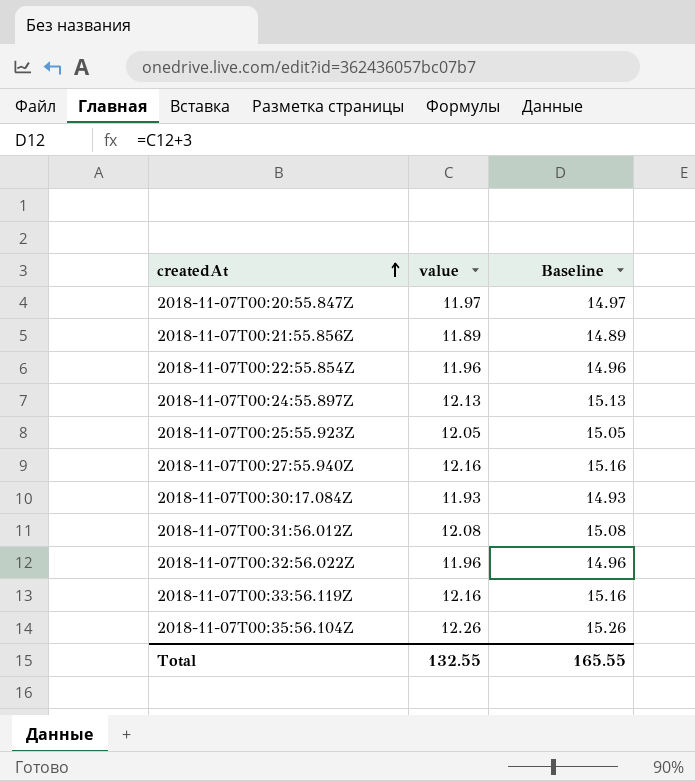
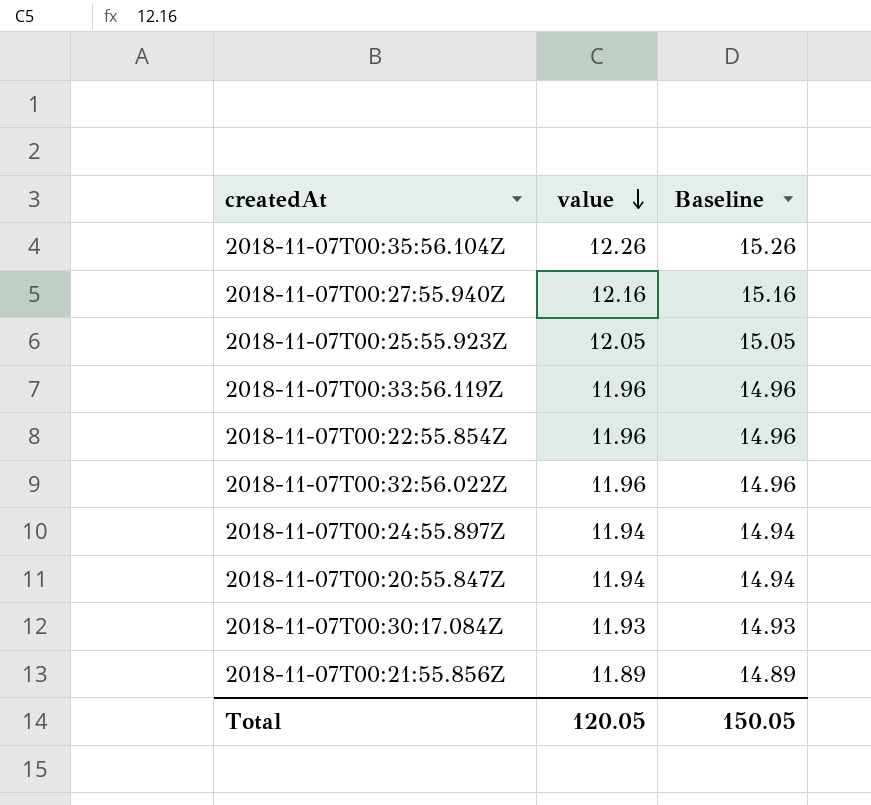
row order: createdAt ascending -> value descending
row 2018-11-07T00:31:56.012Z: 12.08 | 15.08 -> none
2018-11-07T00:33:56.119Z | value: 12.16 -> 11.96
2018-11-07T00:33:56.119Z | Baseline: 15.16 -> 14.96
2018-11-07T00:24:55.897Z | value: 12.13 -> 11.94
2018-11-07T00:24:55.897Z | Baseline: 15.13 -> 14.94
2018-11-07T00:20:55.847Z | value: 11.97 -> 11.94
2018-11-07T00:20:55.847Z | Baseline: 14.97 -> 14.94
Total | value: 132.55 -> 120.05
Total | Baseline: 165.55 -> 150.05

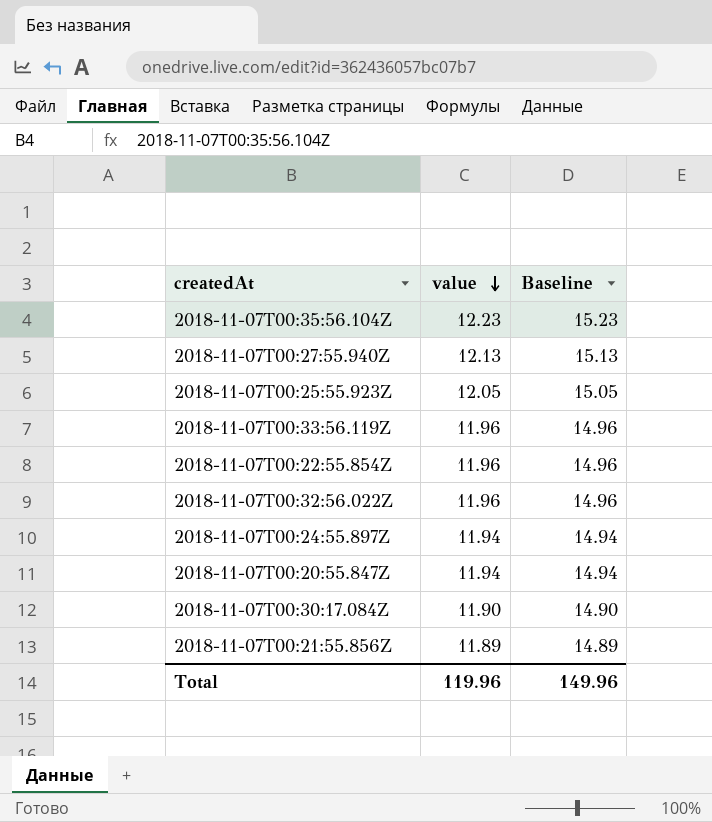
2018-11-07T00:35:56.104Z | value: 12.26 -> 12.23
2018-11-07T00:35:56.104Z | Baseline: 15.26 -> 15.23
2018-11-07T00:27:55.940Z | value: 12.16 -> 12.13
2018-11-07T00:27:55.940Z | Baseline: 15.16 -> 15.13
2018-11-07T00:30:17.084Z | value: 11.93 -> 11.90
2018-11-07T00:30:17.084Z | Baseline: 14.93 -> 14.90
Total | value: 120.05 -> 119.96
Total | Baseline: 150.05 -> 149.96

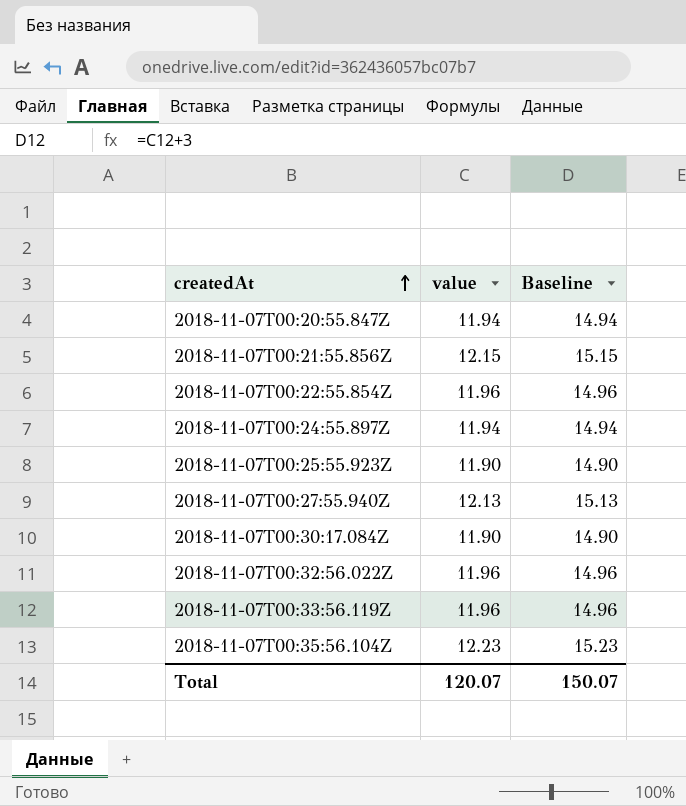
row order: value descending -> createdAt ascending
2018-11-07T00:21:55.856Z | value: 11.89 -> 12.15
2018-11-07T00:21:55.856Z | Baseline: 14.89 -> 15.15
2018-11-07T00:25:55.923Z | value: 12.05 -> 11.90
2018-11-07T00:25:55.923Z | Baseline: 15.05 -> 14.90
Total | value: 119.96 -> 120.07
Total | Baseline: 149.96 -> 150.07

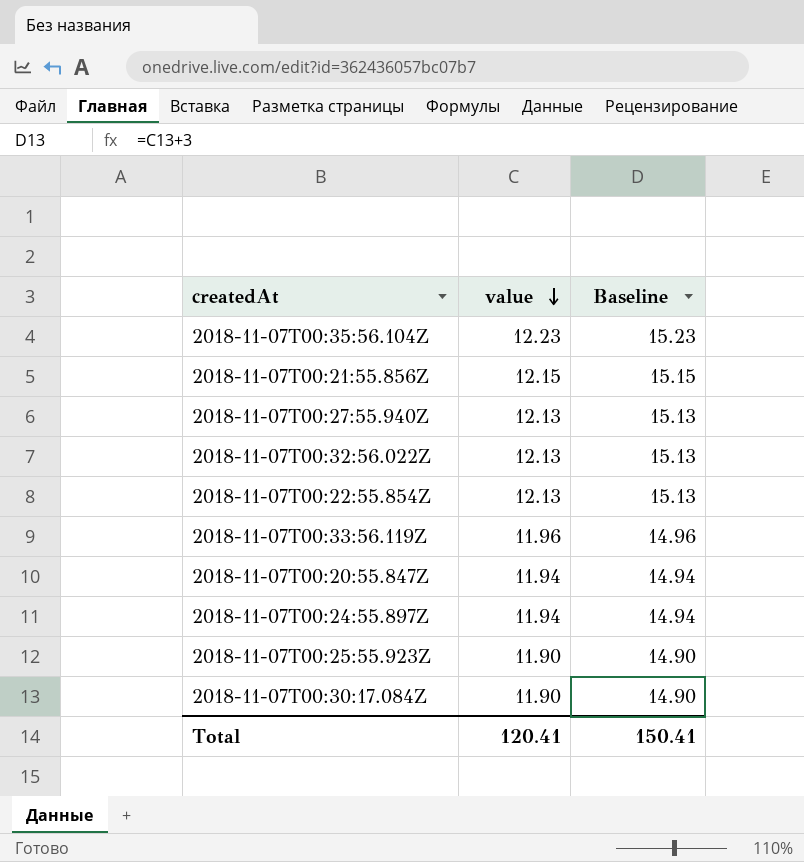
row order: createdAt ascending -> value descending
2018-11-07T00:32:56.022Z | value: 11.96 -> 12.13
2018-11-07T00:32:56.022Z | Baseline: 14.96 -> 15.13
2018-11-07T00:22:55.854Z | value: 11.96 -> 12.13
2018-11-07T00:22:55.854Z | Baseline: 14.96 -> 15.13
Total | value: 120.07 -> 120.41
Total | Baseline: 150.07 -> 150.41

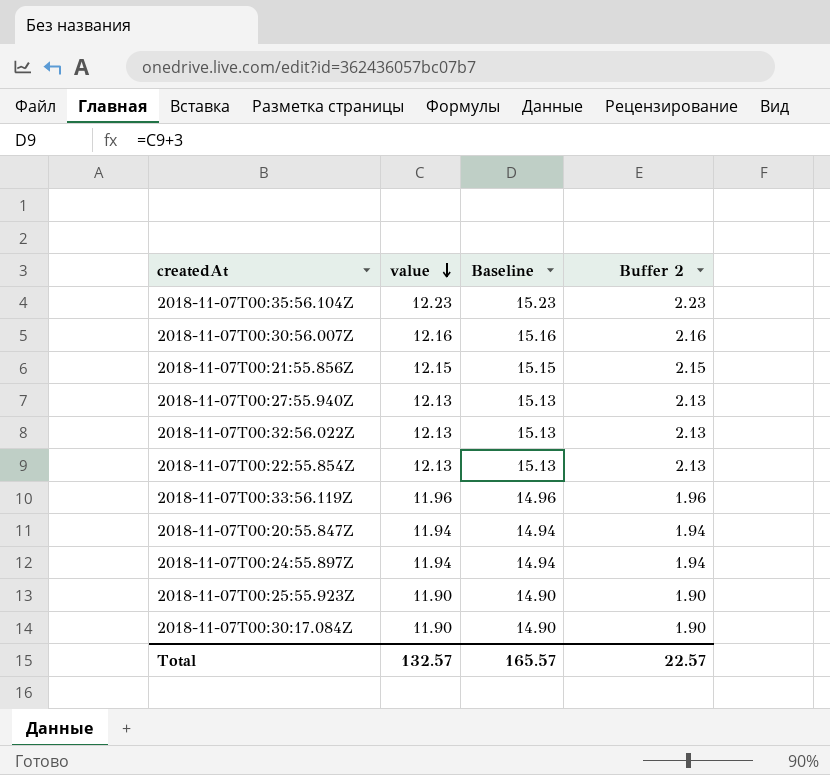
column Buffer 2 | formula: none -> [value] - 10
row 2018-11-07T00:30:56.007Z: none -> 12.16 | 15.16 | 2.16
Total | value: 120.41 -> 132.57
Total | Baseline: 150.41 -> 165.57

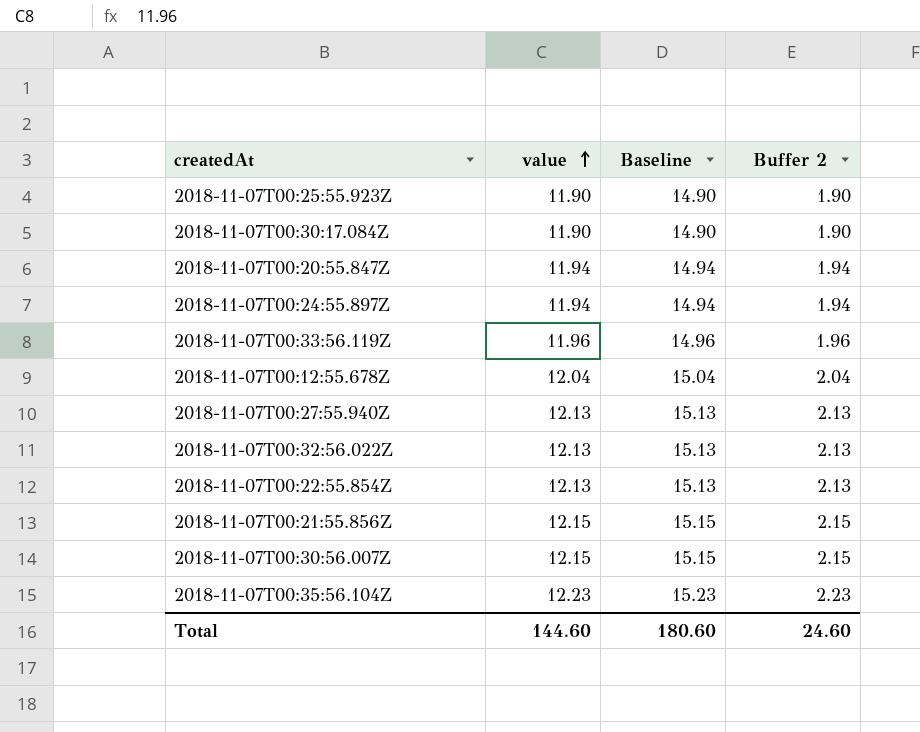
row order: value descending -> value ascending
row 2018-11-07T00:12:55.678Z: none -> 12.04 | 15.04 | 2.04
2018-11-07T00:30:56.007Z | value: 12.16 -> 12.15
2018-11-07T00:30:56.007Z | Baseline: 15.16 -> 15.15
2018-11-07T00:30:56.007Z | Buffer 2: 2.16 -> 2.15
Total | value: 132.57 -> 144.60
Total | Baseline: 165.57 -> 180.60
Total | Buffer 2: 22.57 -> 24.60

